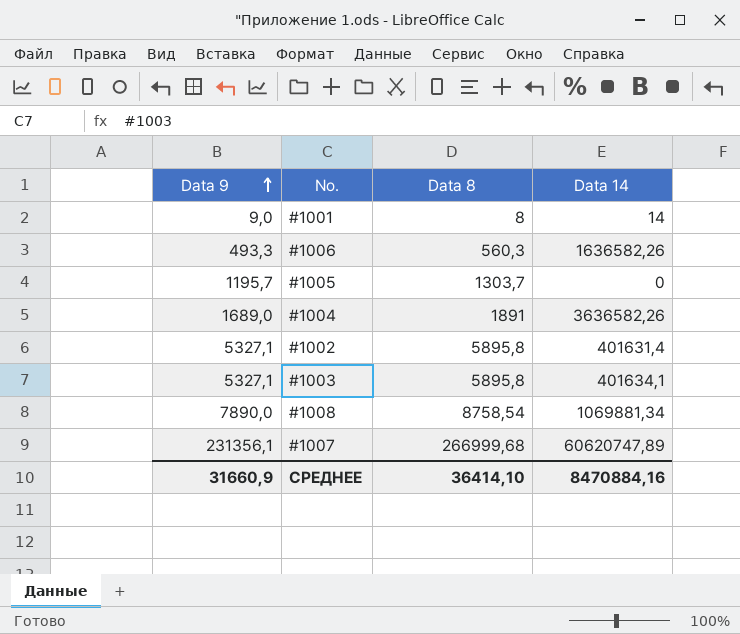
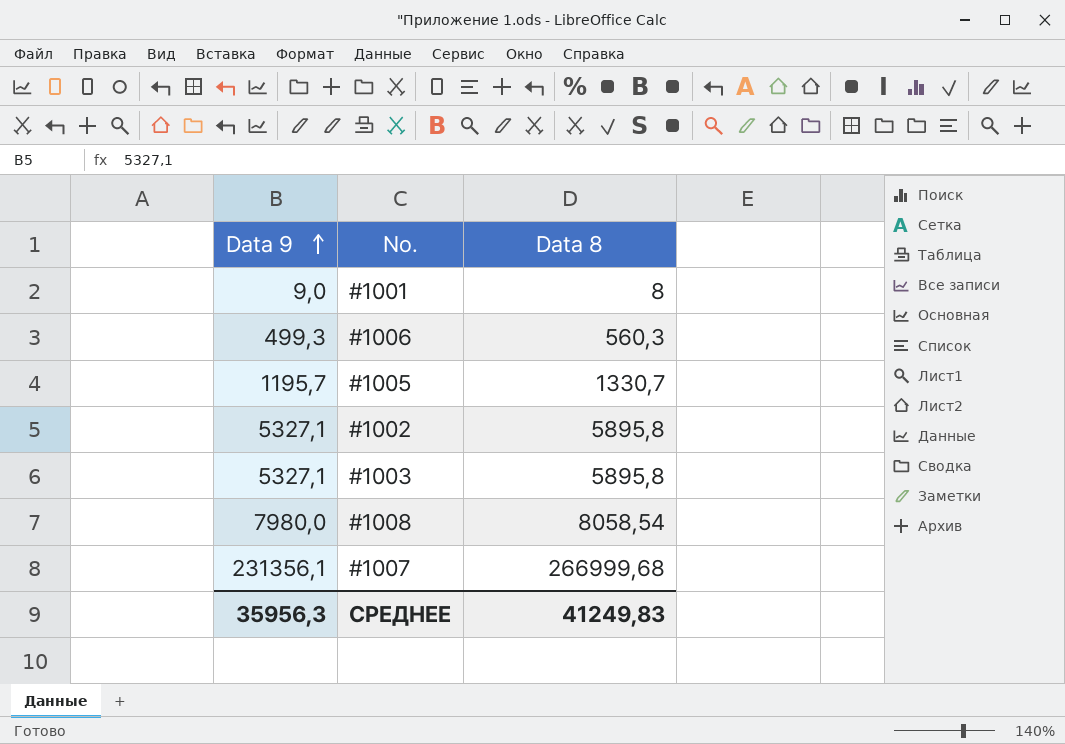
column Data 14 | position: 4 -> none
row #1004: 1689,0 | 1891 | 3636582,26 -> none
#1006 | Data 9: 493,3 -> 499,3
#1005 | Data 8: 1303,7 -> 1330,7
#1008 | Data 9: 7890,0 -> 7980,0
#1008 | Data 8: 8758,54 -> 8058,54
СРЕДНЕЕ | Data 9: 31660,9 -> 35956,3
СРЕДНЕЕ | Data 8: 36414,10 -> 41249,83

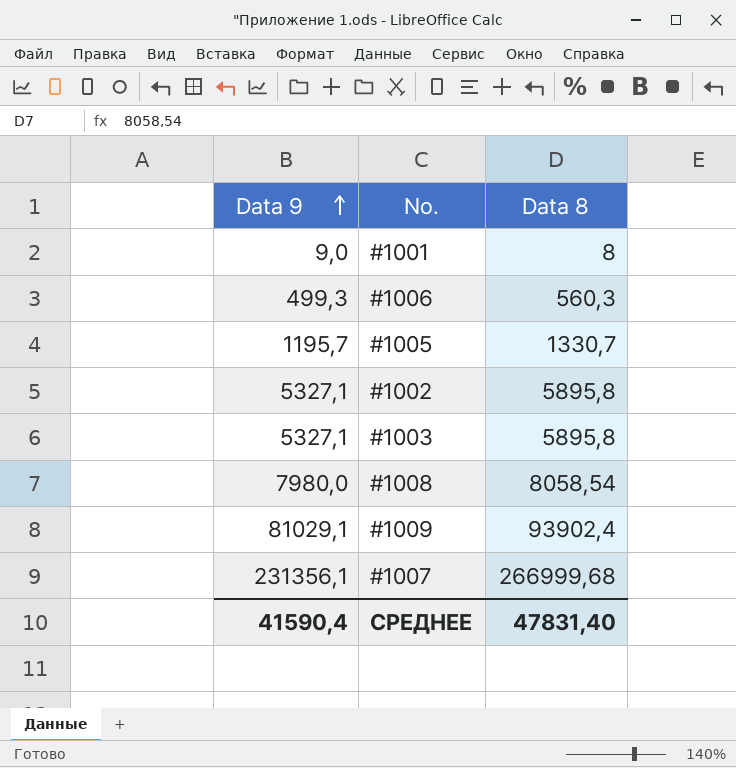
row #1009: none -> 81029,1 | 93902,4
СРЕДНЕЕ | Data 9: 35956,3 -> 41590,4
СРЕДНЕЕ | Data 8: 41249,83 -> 47831,40

